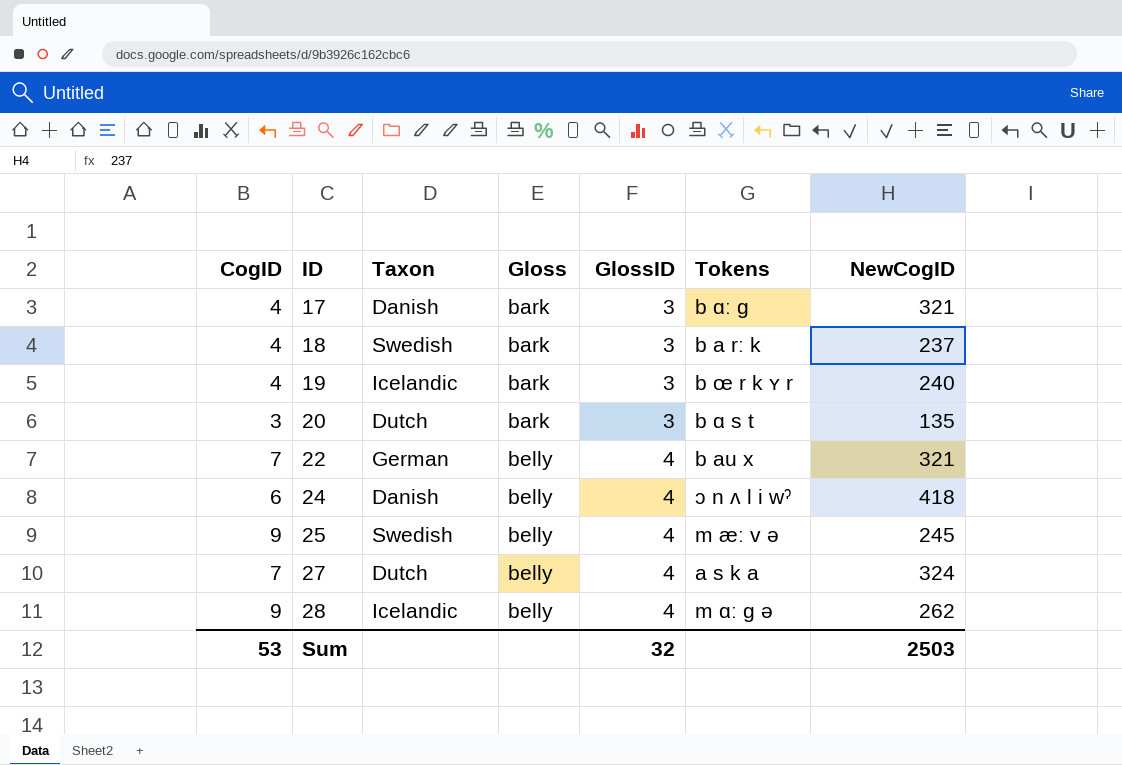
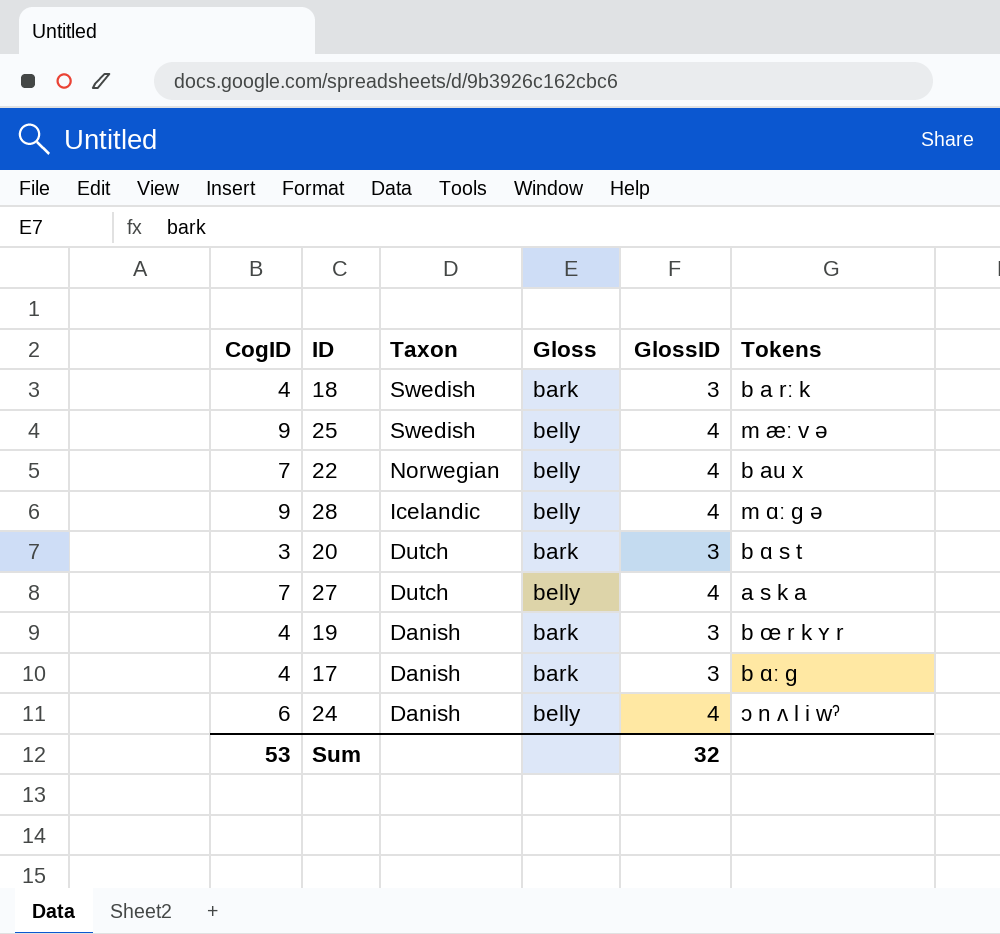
row order: ID ascending -> Taxon descending
column NewCogID | position: 7 -> none
22 | Taxon: German -> Norwegian
19 | Taxon: Icelandic -> Danish

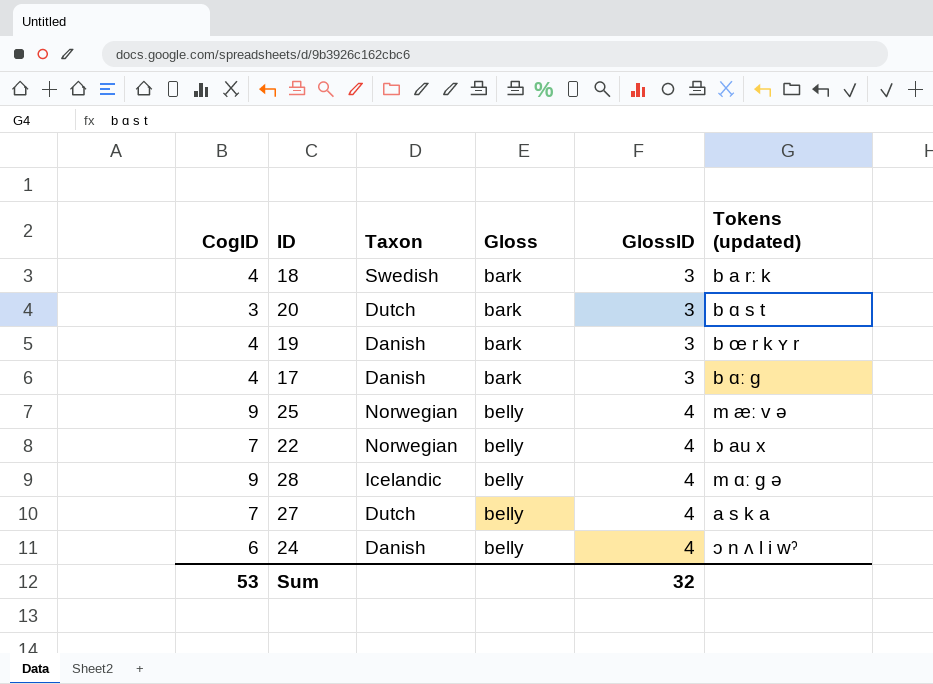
row order: Taxon descending -> Gloss ascending
column name: Tokens -> Tokens (updated)
25 | Taxon: Swedish -> Norwegian

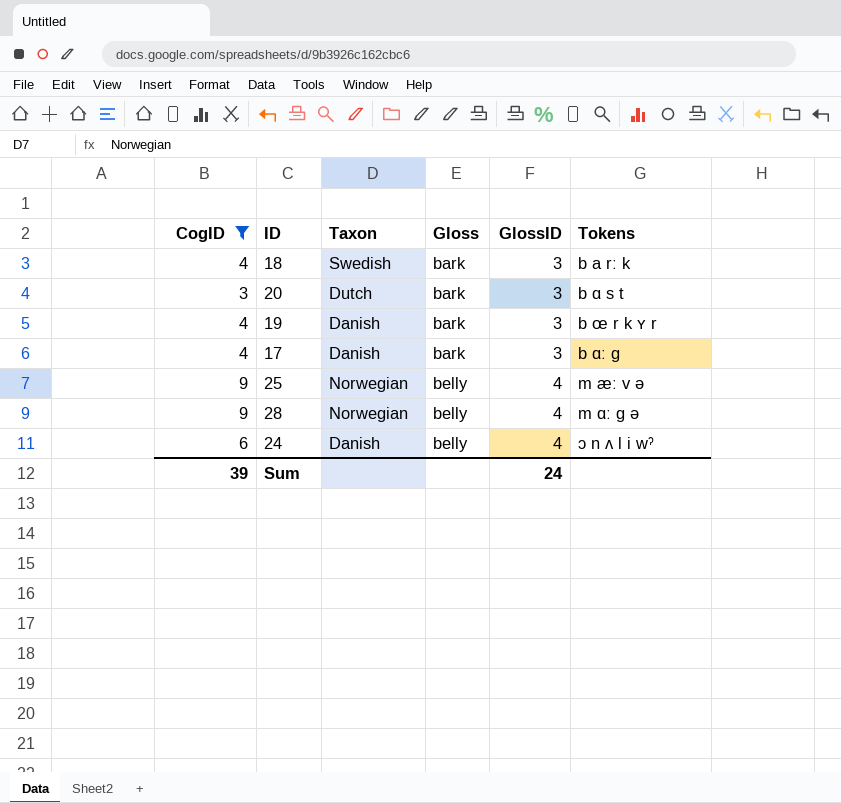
filter: none -> CogID != 7
column name: Tokens (updated) -> Tokens
28 | Taxon: Icelandic -> Norwegian
Sum | CogID: 53 -> 39
Sum | GlossID: 32 -> 24

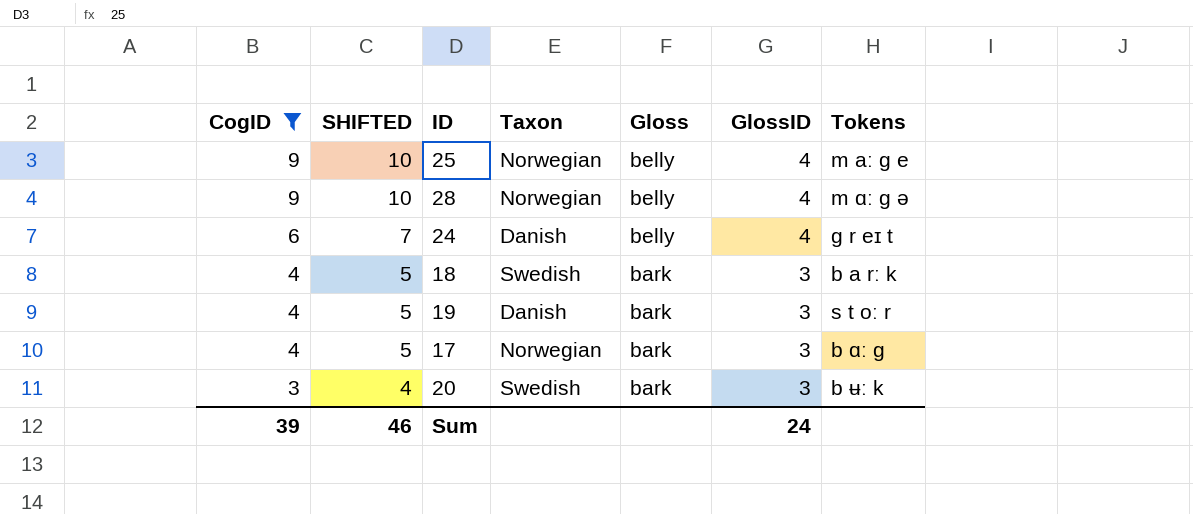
row order: Gloss ascending -> CogID descending
column SHIFTED | formula: none -> [CogID] + 1
25 | Tokens: m æː v ə -> m aː g e
24 | Tokens: ɔ n ʌ l i wˀ -> ɡ r eɪ t
19 | Tokens: b œ r k ʏ r -> s t oː r
17 | Taxon: Danish -> Norwegian
20 | Taxon: Dutch -> Swedish
20 | Tokens: b ɑ s t -> b ʉː k

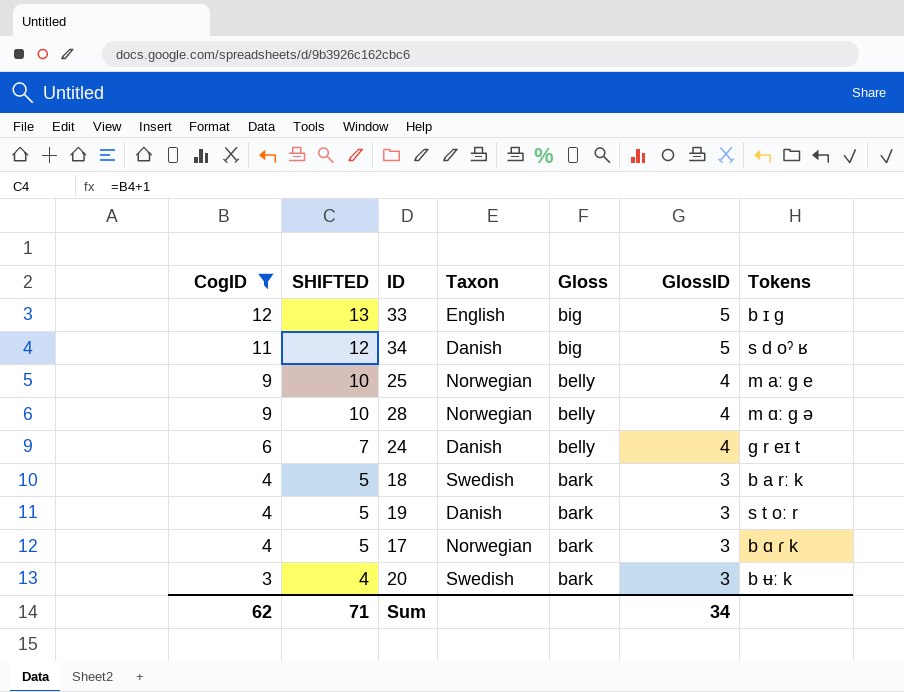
row 33: none -> 12 | 13 | English | big | 5 | b ɪ ɡ
row 34: none -> 11 | 12 | Danish | big | 5 | s d oˀ ʁ
17 | Tokens: b ɑː g -> b ɑ ɾ k
Sum | CogID: 39 -> 62
Sum | SHIFTED: 46 -> 71
Sum | GlossID: 24 -> 34

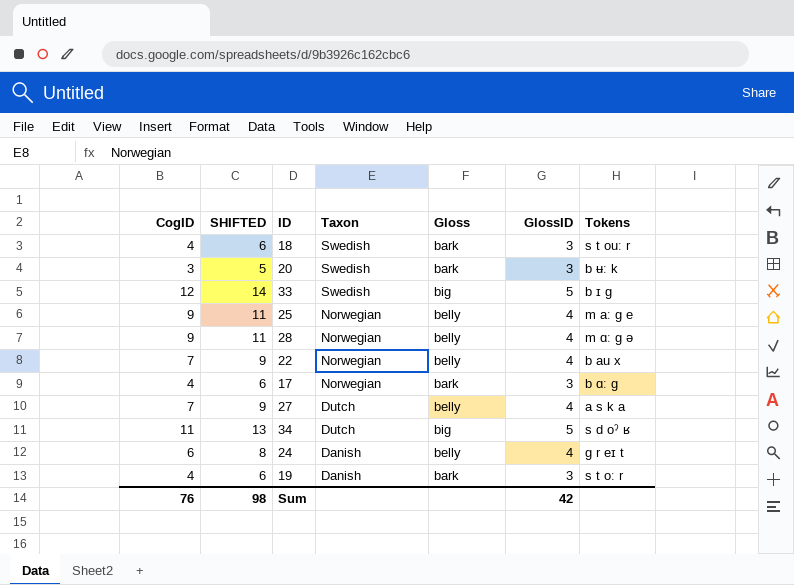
filter: CogID != 7 -> none
row order: CogID descending -> Taxon descending
column SHIFTED | formula: [CogID] + 1 -> [CogID] + 2
18 | Tokens: b a rː k -> s t ouː r
33 | Taxon: English -> Swedish
17 | Tokens: b ɑ ɾ k -> b ɑː g
34 | Taxon: Danish -> Dutch
Sum | CogID: 62 -> 76
Sum | SHIFTED: 71 -> 98
Sum | GlossID: 34 -> 42

